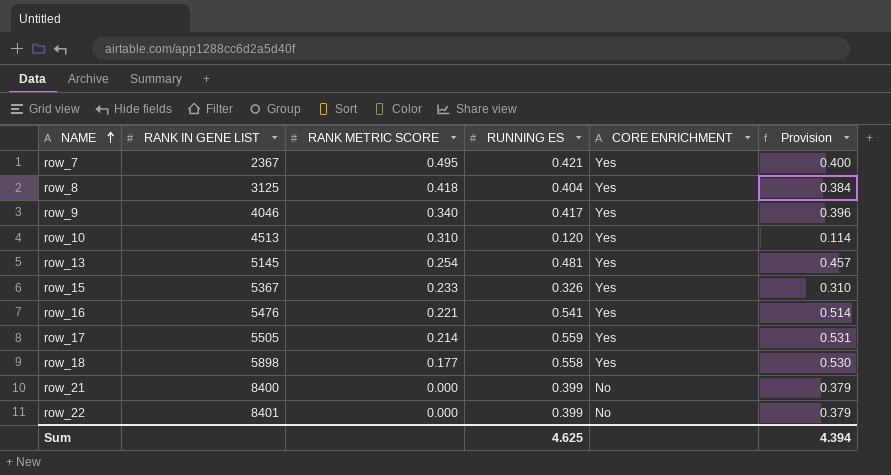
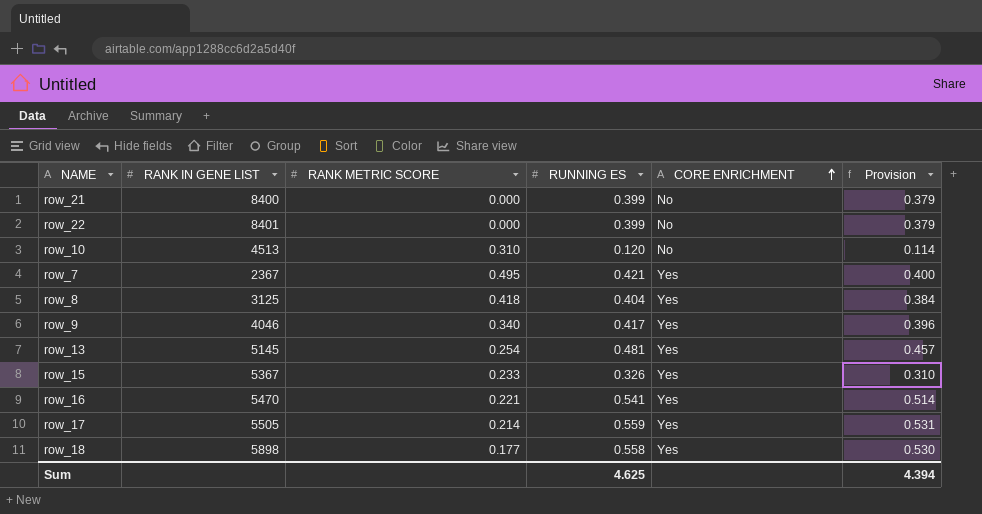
row order: NAME ascending -> CORE ENRICHMENT ascending
row_10 | CORE ENRICHMENT: Yes -> No
row_16 | RANK IN GENE LIST: 5476 -> 5470

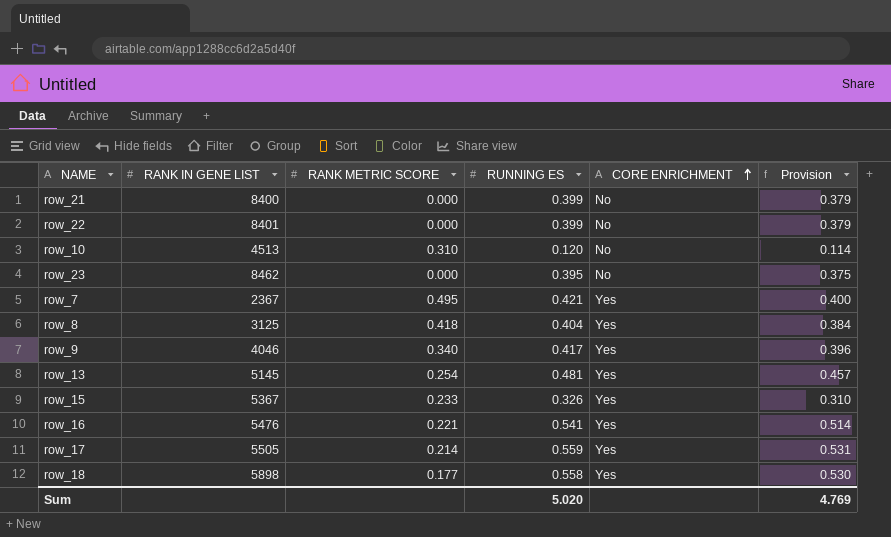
row row_23: none -> 8462 | 0.000 | 0.395 | No | 0.375
row_16 | RANK IN GENE LIST: 5470 -> 5476
Sum | RUNNING ES: 4.625 -> 5.020
Sum | Provision: 4.394 -> 4.769

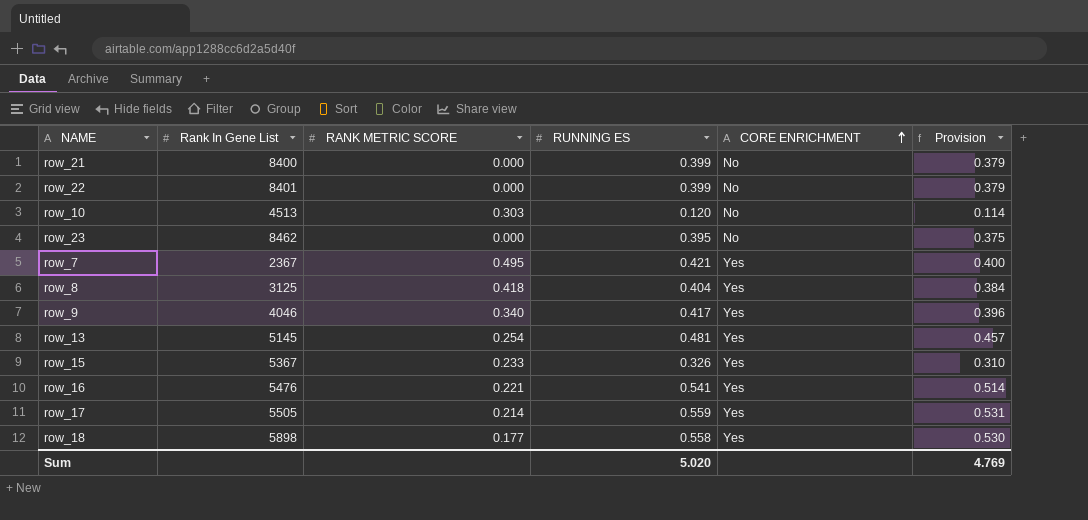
column name: RANK IN GENE LIST -> Rank In Gene List
row_10 | RANK METRIC SCORE: 0.310 -> 0.303

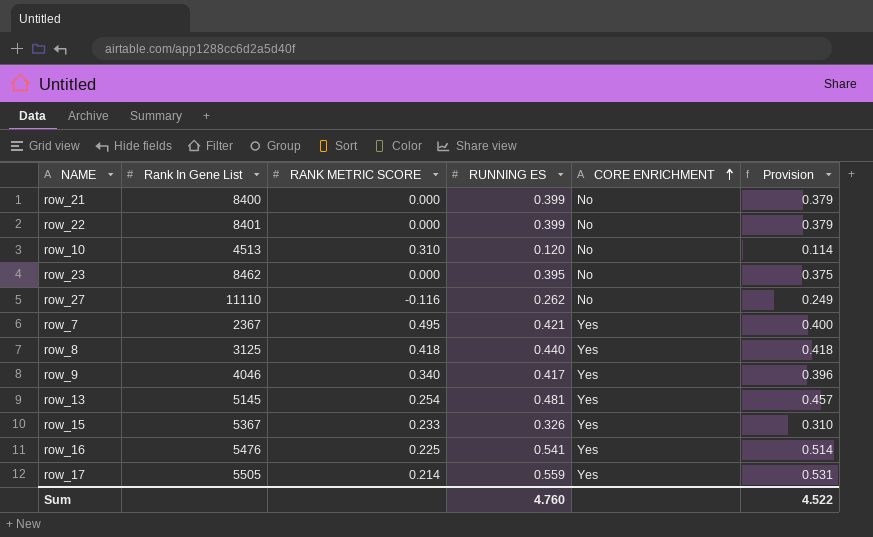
row row_18: 5898 | 0.177 | 0.558 | Yes | 0.530 -> none
row_10 | RANK METRIC SCORE: 0.303 -> 0.310
row row_27: none -> 11110 | -0.116 | 0.262 | No | 0.249
row_8 | RUNNING ES: 0.404 -> 0.440
row_8 | Provision: 0.384 -> 0.418
row_16 | RANK METRIC SCORE: 0.221 -> 0.225
Sum | RUNNING ES: 5.020 -> 4.760
Sum | Provision: 4.769 -> 4.522

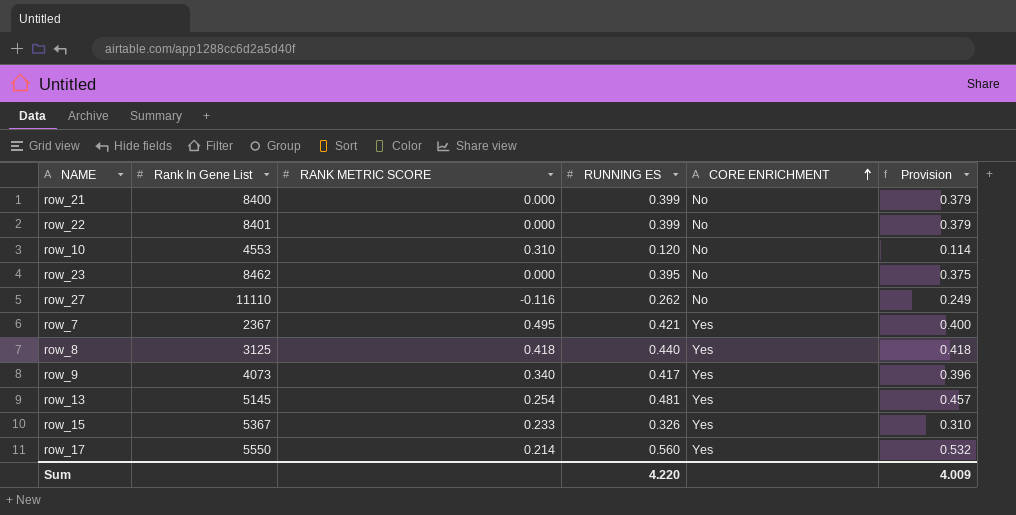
row row_16: 5476 | 0.225 | 0.541 | Yes | 0.514 -> none
row_10 | Rank In Gene List: 4513 -> 4553
row_9 | Rank In Gene List: 4046 -> 4073
row_17 | Rank In Gene List: 5505 -> 5550
row_17 | RUNNING ES: 0.559 -> 0.560
row_17 | Provision: 0.531 -> 0.532
Sum | RUNNING ES: 4.760 -> 4.220
Sum | Provision: 4.522 -> 4.009

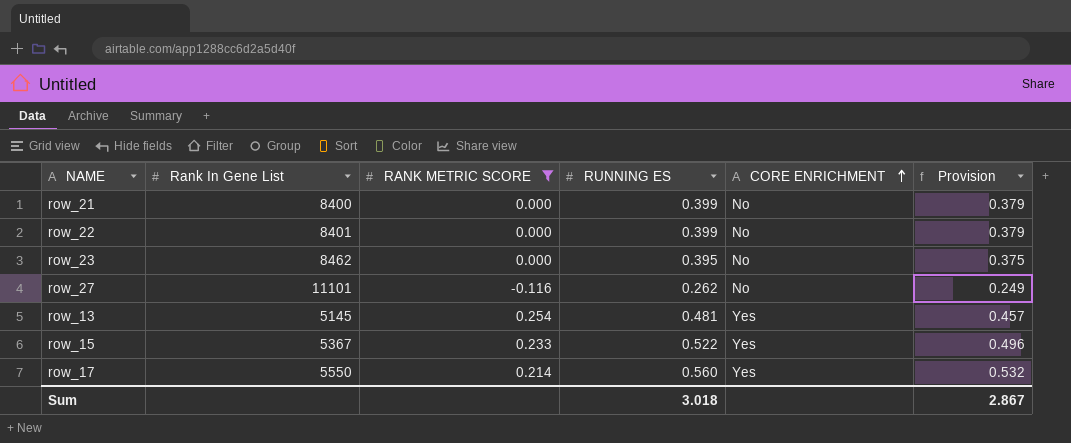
filter: none -> RANK METRIC SCORE <= 0.254
row_27 | Rank In Gene List: 11110 -> 11101
row_15 | RUNNING ES: 0.326 -> 0.522
row_15 | Provision: 0.310 -> 0.496
Sum | RUNNING ES: 4.220 -> 3.018
Sum | Provision: 4.009 -> 2.867

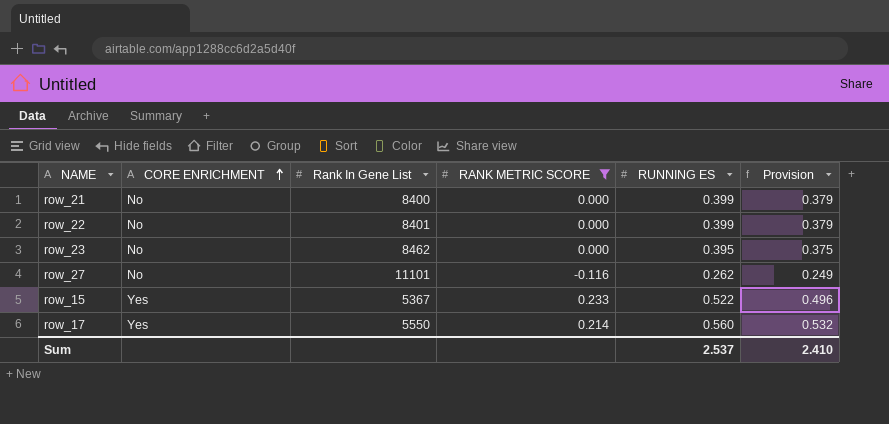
column CORE ENRICHMENT | position: 5 -> 2
row row_13: 5145 | 0.254 | 0.481 | Yes | 0.457 -> none
Sum | RUNNING ES: 3.018 -> 2.537
Sum | Provision: 2.867 -> 2.410

